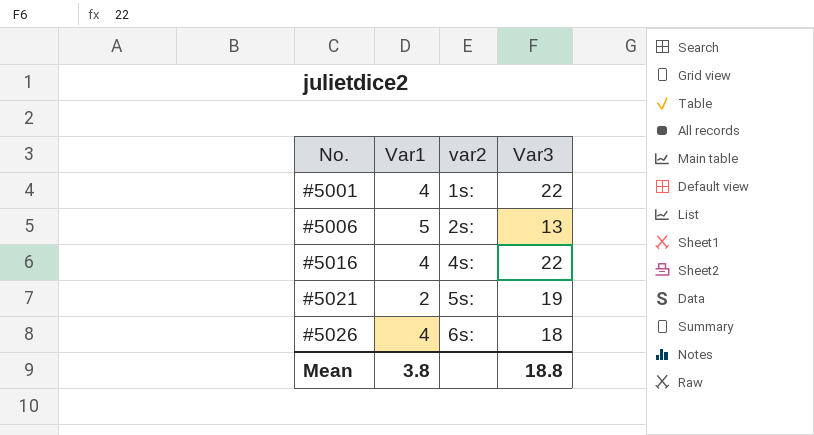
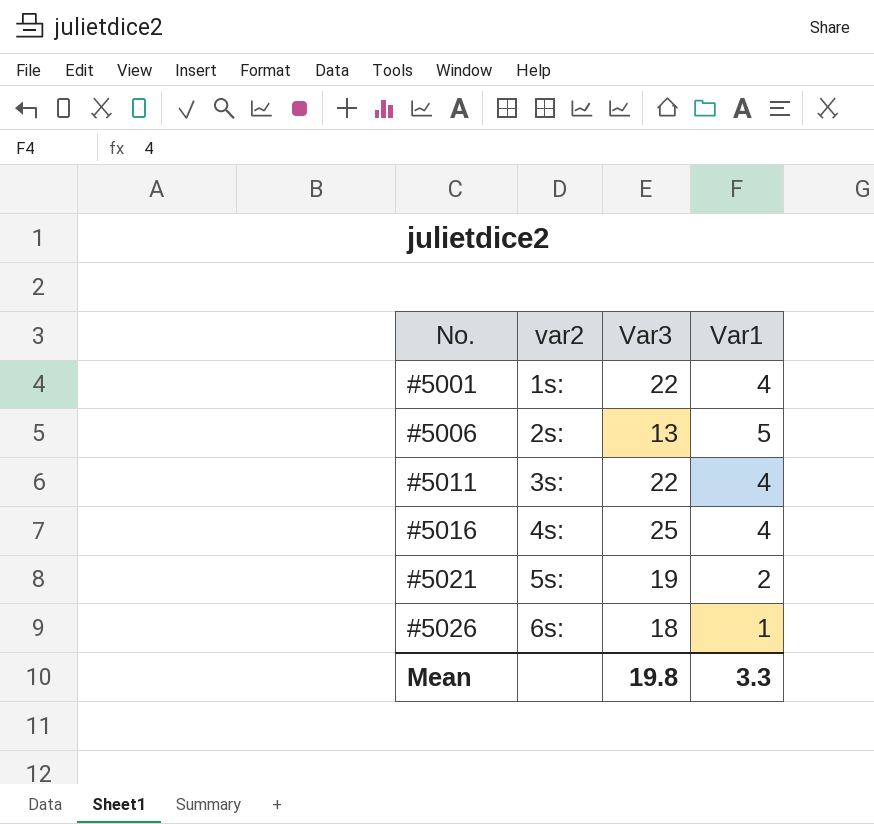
column Var1 | position: 2 -> 4
row #5011: none -> 3s: | 22 | 4
#5016 | Var3: 22 -> 25
#5026 | Var1: 4 -> 1
Mean | Var3: 18.8 -> 19.8
Mean | Var1: 3.8 -> 3.3

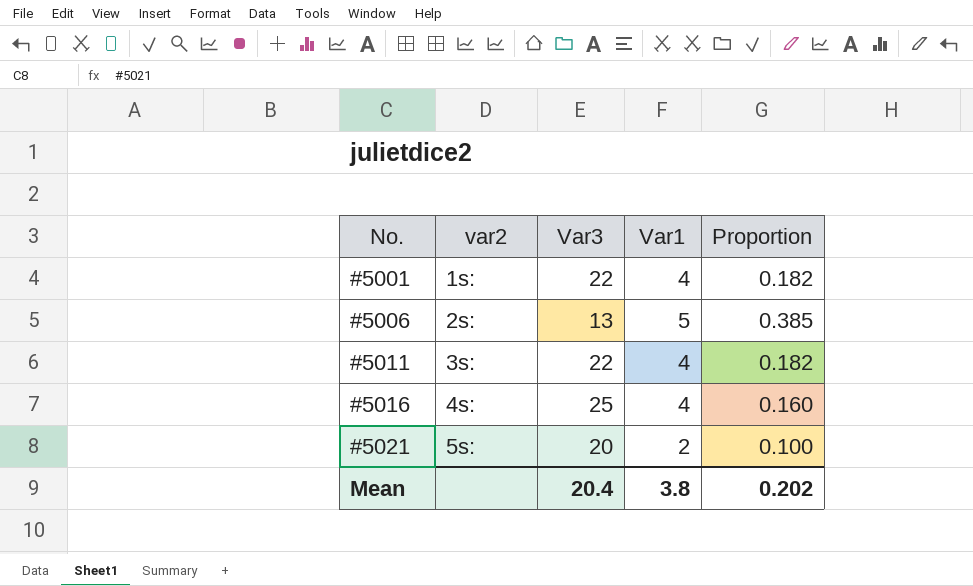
column Proportion | formula: none -> [Var1] / [Var3]
row #5026: 6s: | 18 | 1 -> none
#5021 | Var3: 19 -> 20
Mean | Var3: 19.8 -> 20.4
Mean | Var1: 3.3 -> 3.8

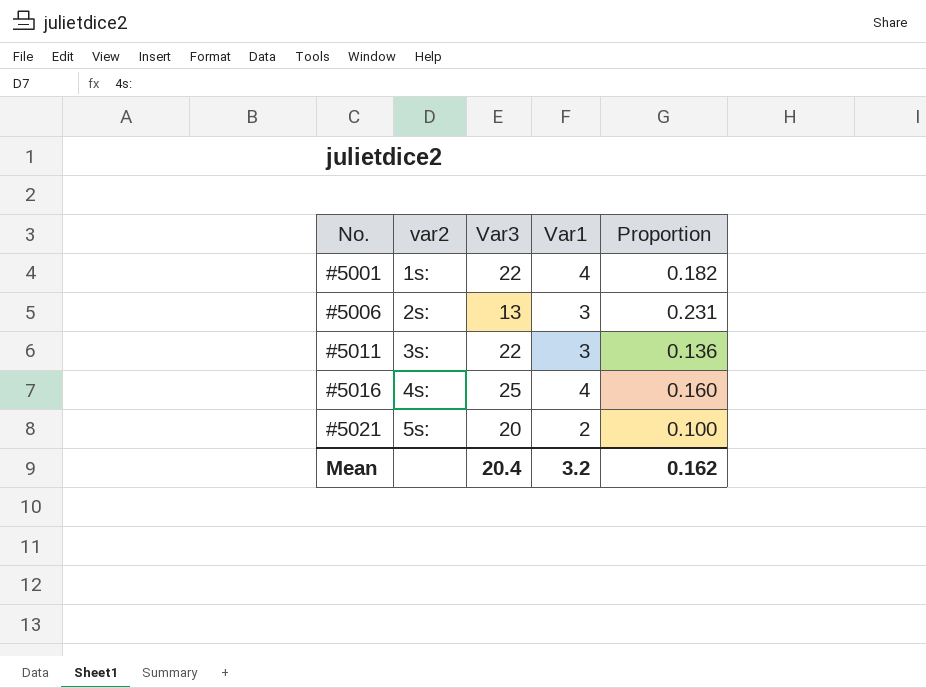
#5006 | Var1: 5 -> 3
#5006 | Proportion: 0.385 -> 0.231
#5011 | Var1: 4 -> 3
#5011 | Proportion: 0.182 -> 0.136
Mean | Var1: 3.8 -> 3.2
Mean | Proportion: 0.202 -> 0.162

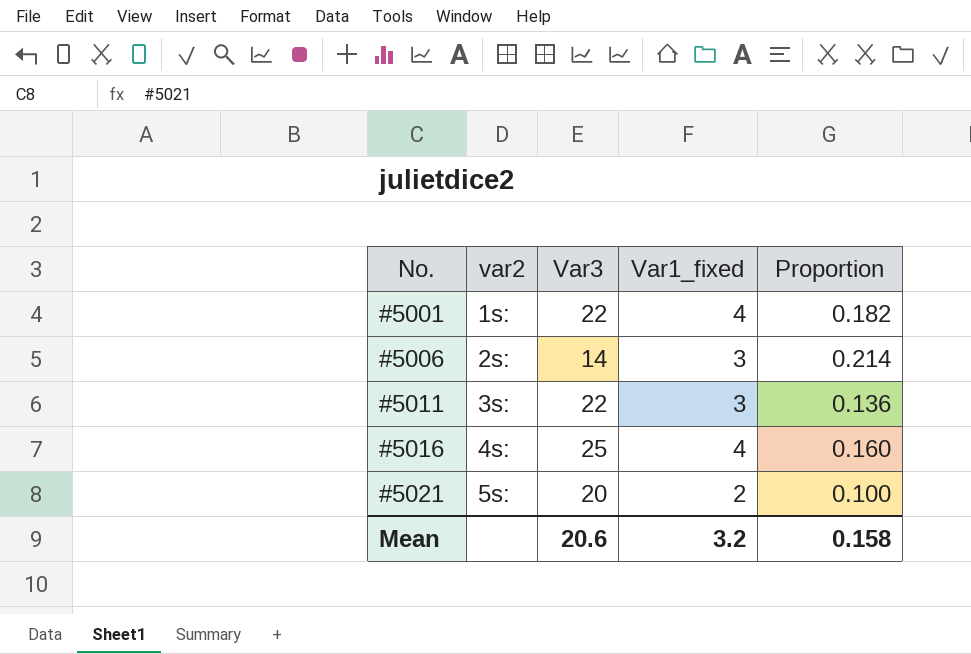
column name: Var1 -> Var1_fixed
#5006 | Var3: 13 -> 14
#5006 | Proportion: 0.231 -> 0.214
Mean | Var3: 20.4 -> 20.6
Mean | Proportion: 0.162 -> 0.158

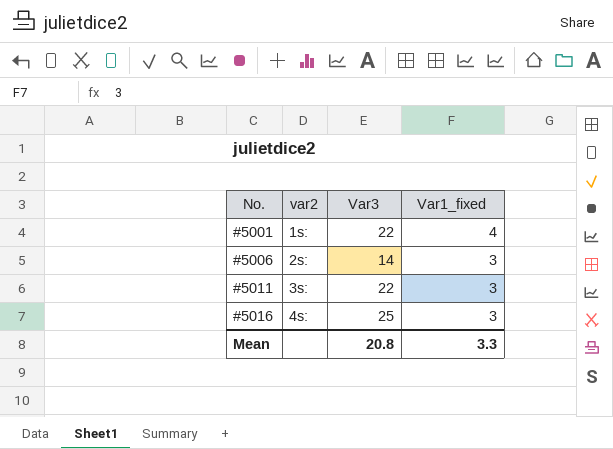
column Proportion | formula: [Var1_fixed] / [Var3] -> none
row #5021: 5s: | 20 | 2 | 0.100 -> none
#5016 | Var1_fixed: 4 -> 3
Mean | Var3: 20.6 -> 20.8
Mean | Var1_fixed: 3.2 -> 3.3

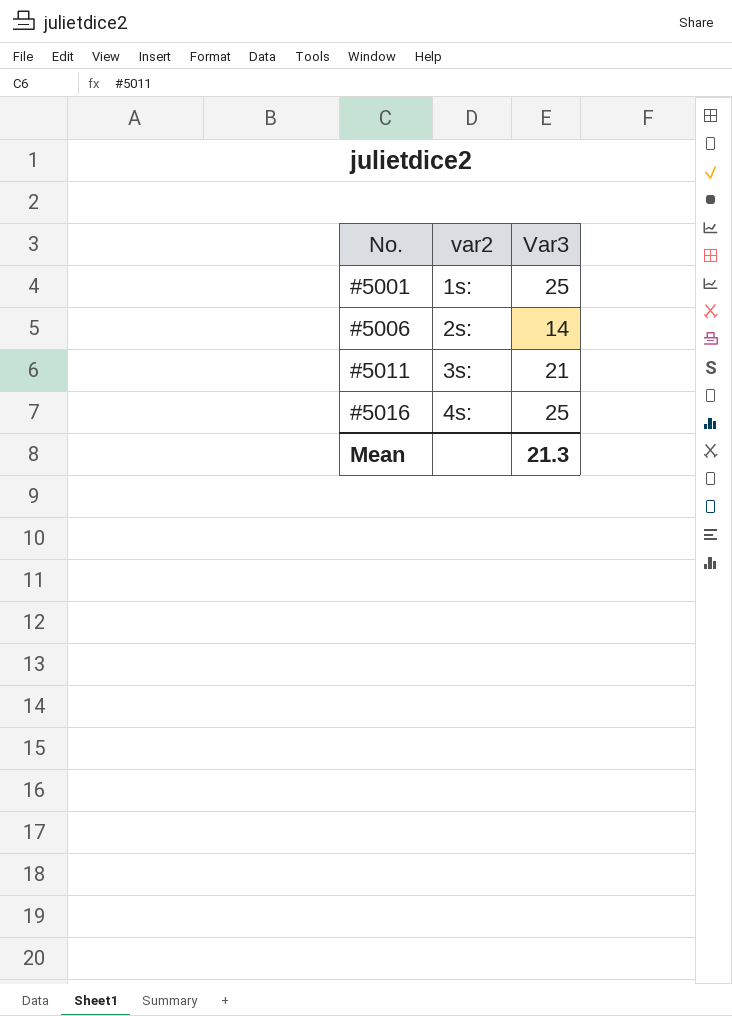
column Var1_fixed | position: 4 -> none
#5001 | Var3: 22 -> 25
#5011 | Var3: 22 -> 21
Mean | Var3: 20.8 -> 21.3

